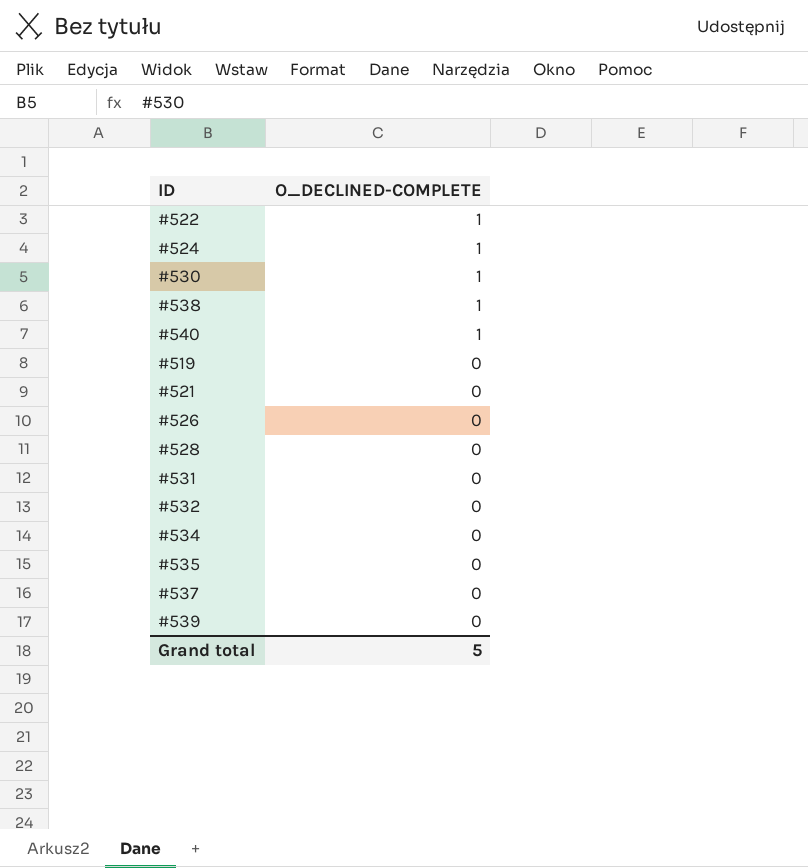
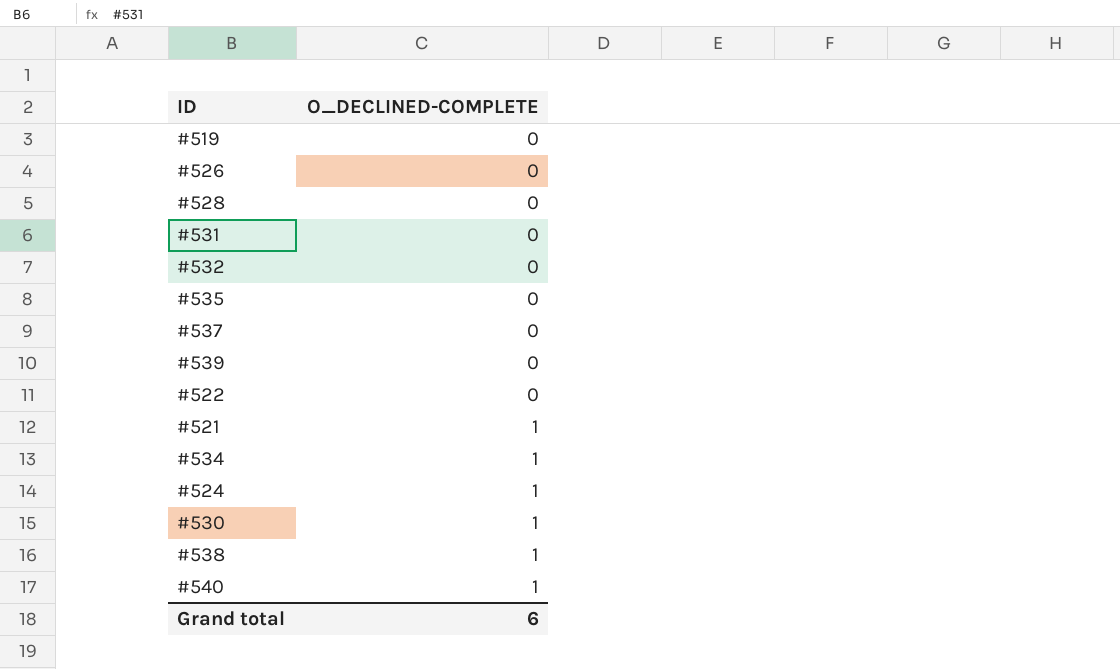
row order: O_DECLINED-COMPLETE descending -> O_DECLINED-COMPLETE ascending
#522 | O_DECLINED-COMPLETE: 1 -> 0
#521 | O_DECLINED-COMPLETE: 0 -> 1
#534 | O_DECLINED-COMPLETE: 0 -> 1
Grand total | O_DECLINED-COMPLETE: 5 -> 6

